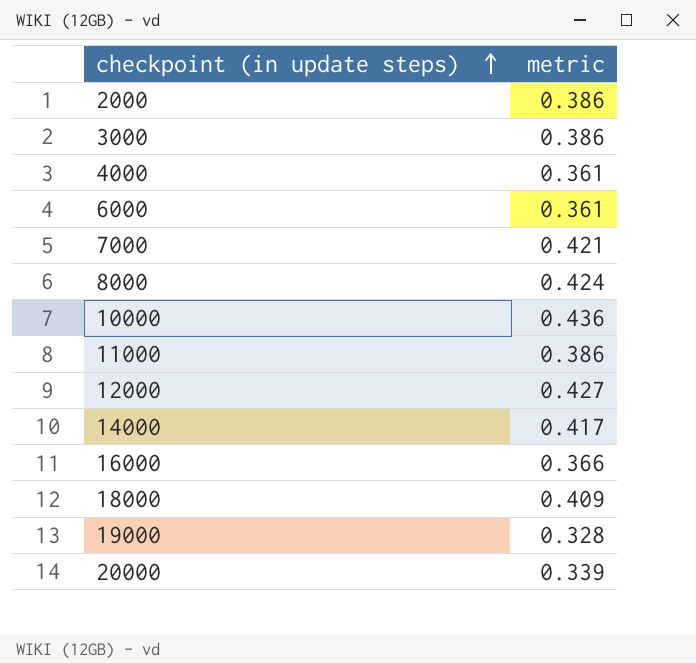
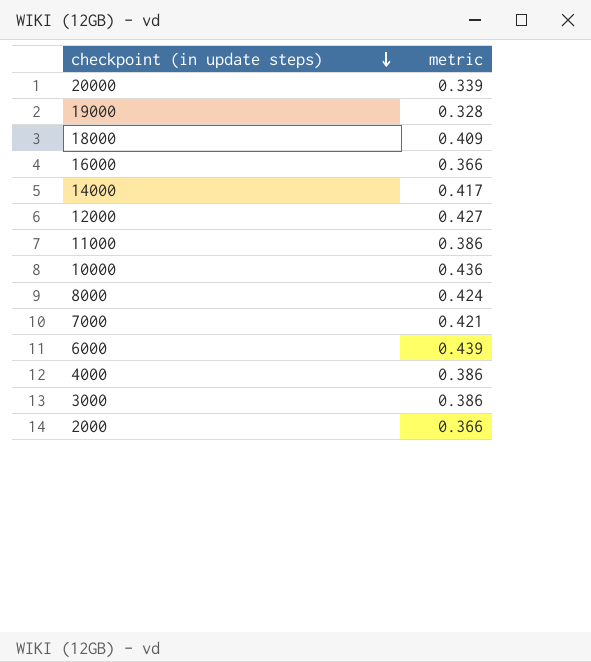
row order: checkpoint (in update steps) ascending -> checkpoint (in update steps) descending
6000 | metric: 0.361 -> 0.439
4000 | metric: 0.361 -> 0.386
2000 | metric: 0.386 -> 0.366

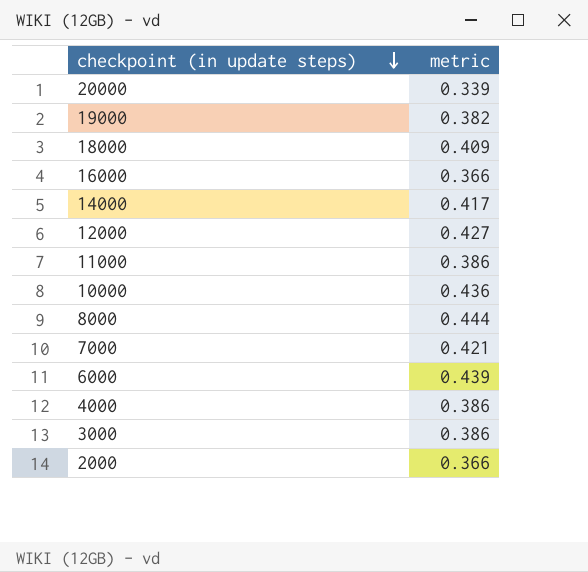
19000 | metric: 0.328 -> 0.382
8000 | metric: 0.424 -> 0.444

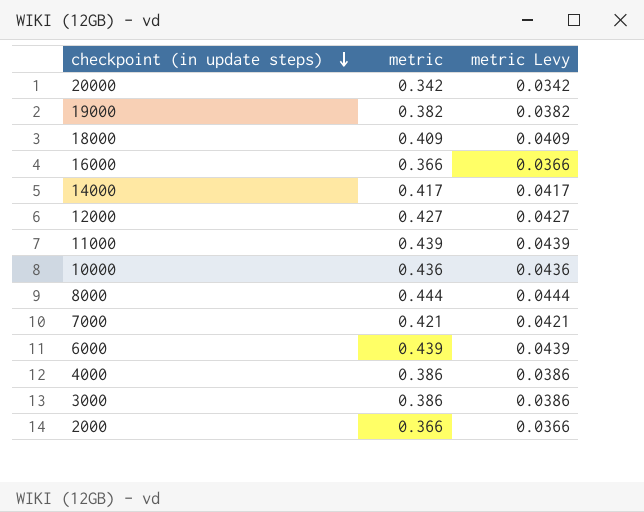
column metric Levy | formula: none -> [metric] * 0.1
20000 | metric: 0.339 -> 0.342
11000 | metric: 0.386 -> 0.439

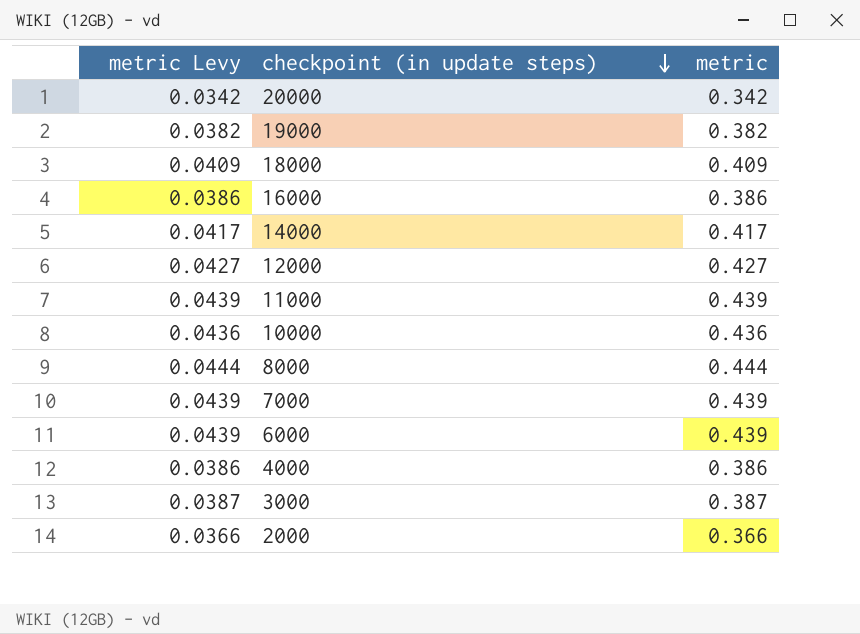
column metric Levy | position: 3 -> 1
16000 | metric Levy: 0.0366 -> 0.0386
16000 | metric: 0.366 -> 0.386
7000 | metric Levy: 0.0421 -> 0.0439
7000 | metric: 0.421 -> 0.439
3000 | metric Levy: 0.0386 -> 0.0387
3000 | metric: 0.386 -> 0.387

